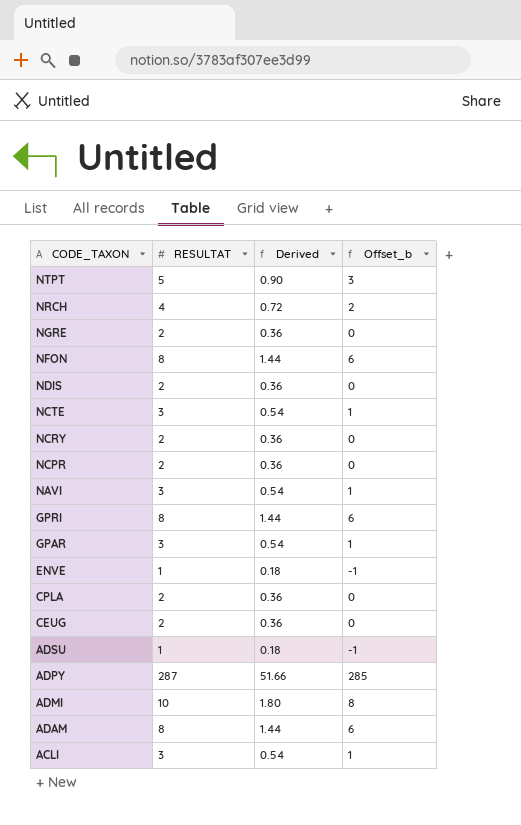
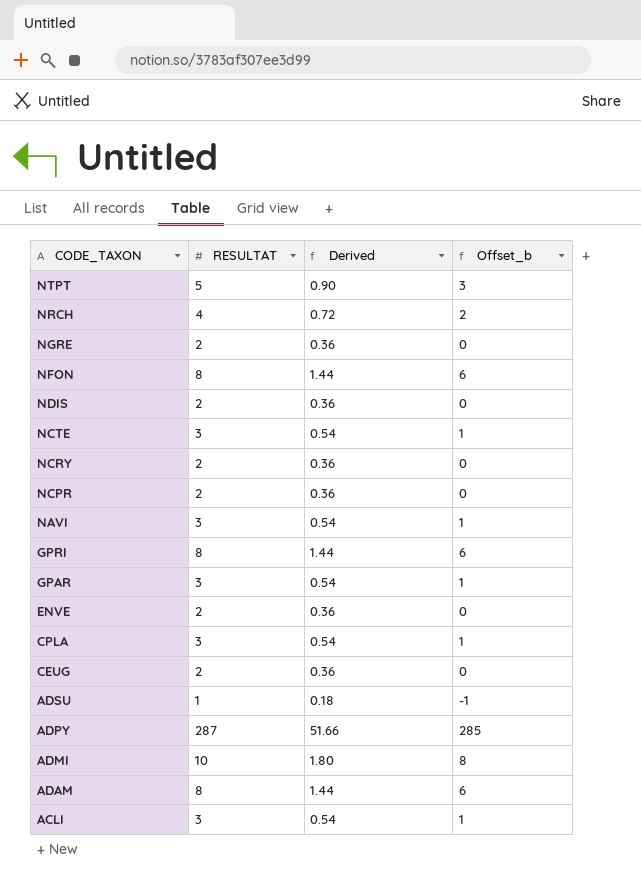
ENVE | RESULTAT: 1 -> 2
ENVE | Derived: 0.18 -> 0.36
ENVE | Offset_b: -1 -> 0
CPLA | RESULTAT: 2 -> 3
CPLA | Derived: 0.36 -> 0.54
CPLA | Offset_b: 0 -> 1

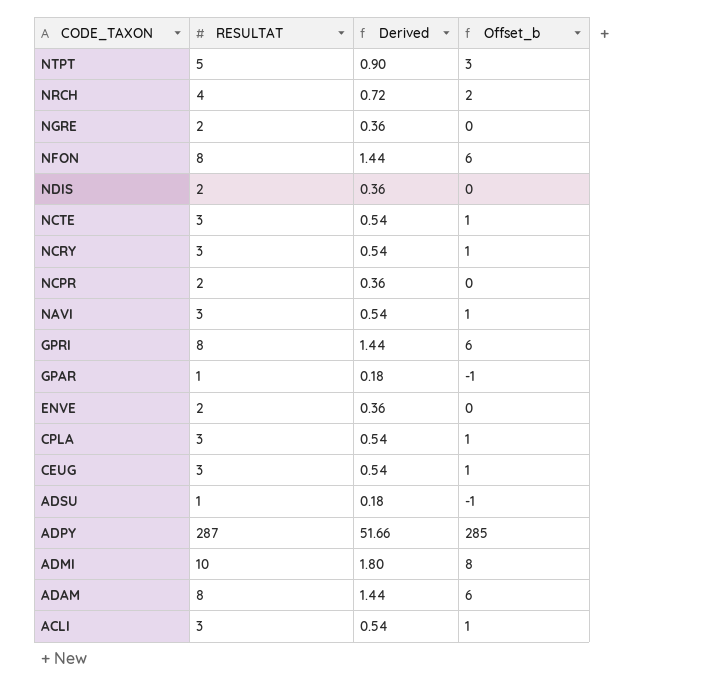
NCRY | RESULTAT: 2 -> 3
NCRY | Derived: 0.36 -> 0.54
NCRY | Offset_b: 0 -> 1
GPAR | RESULTAT: 3 -> 1
GPAR | Derived: 0.54 -> 0.18
GPAR | Offset_b: 1 -> -1
CEUG | RESULTAT: 2 -> 3
CEUG | Derived: 0.36 -> 0.54
CEUG | Offset_b: 0 -> 1

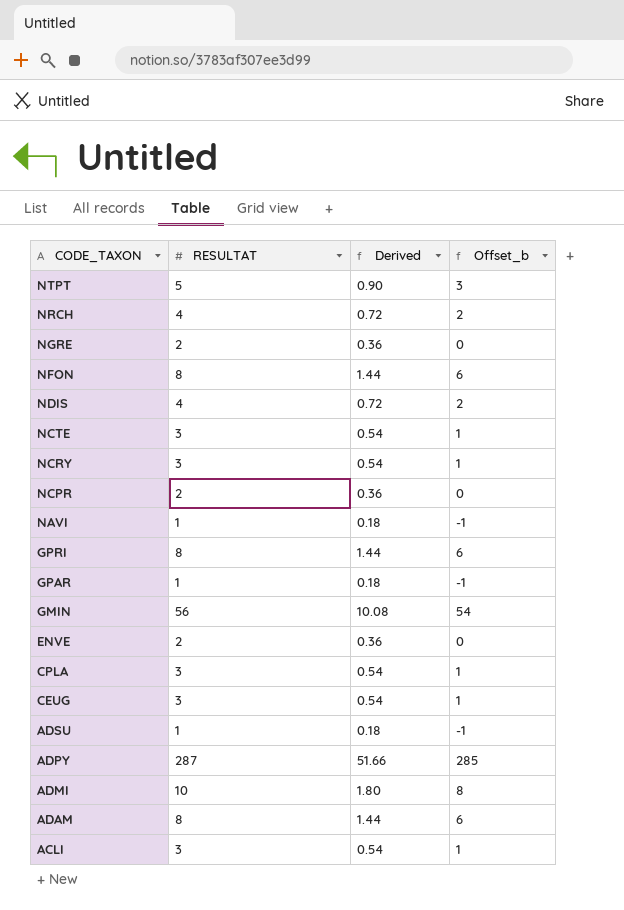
NDIS | RESULTAT: 2 -> 4
NDIS | Derived: 0.36 -> 0.72
NDIS | Offset_b: 0 -> 2
NAVI | RESULTAT: 3 -> 1
NAVI | Derived: 0.54 -> 0.18
NAVI | Offset_b: 1 -> -1
row GMIN: none -> 56 | 10.08 | 54

